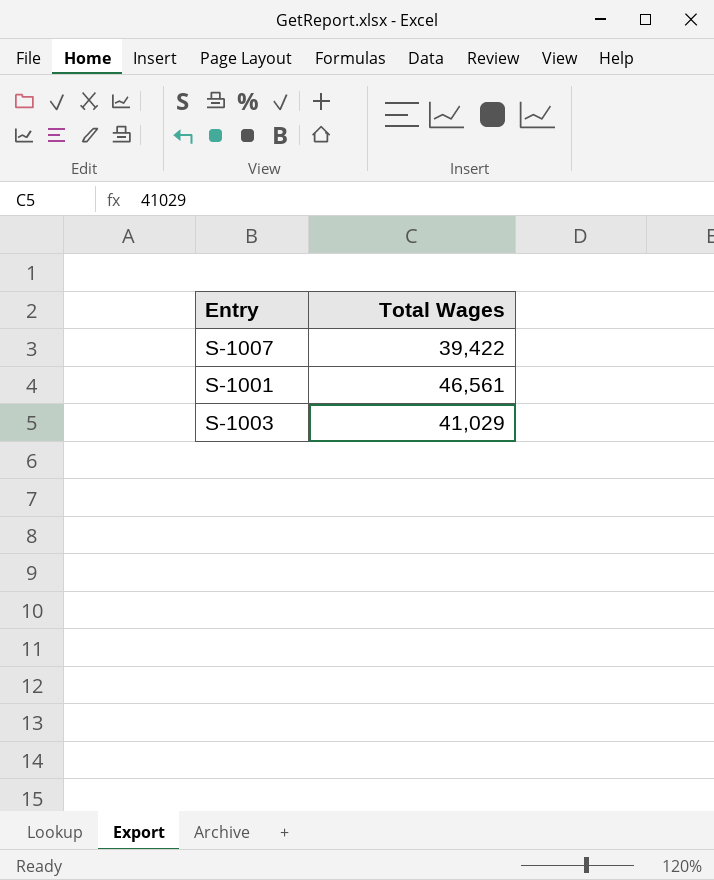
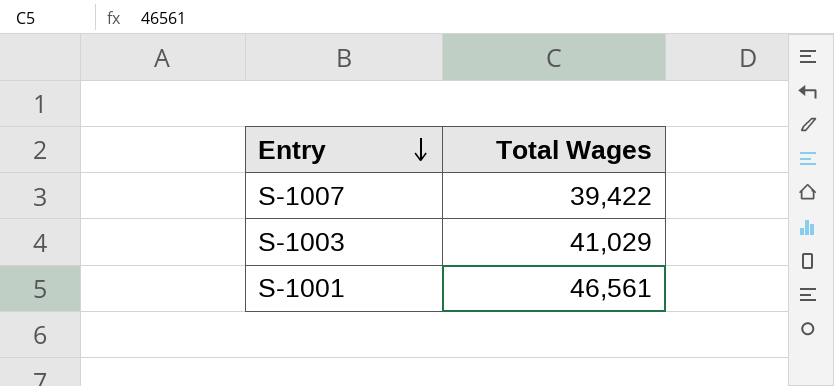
row order: none -> Entry descending

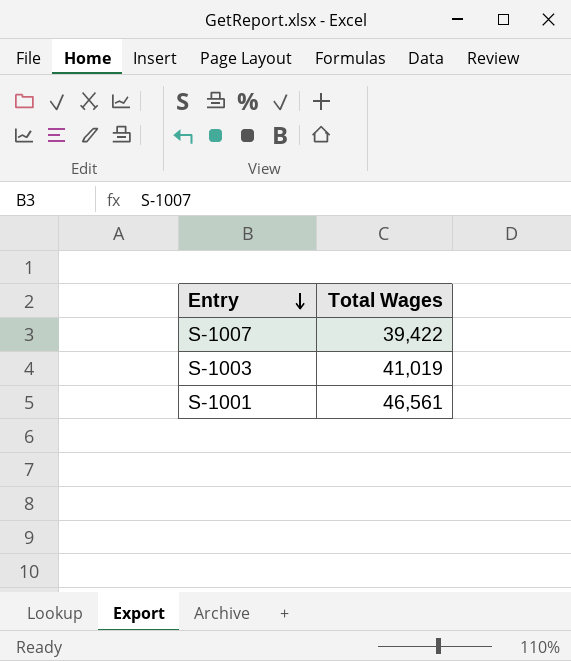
S-1003 | Total Wages: 41,029 -> 41,019

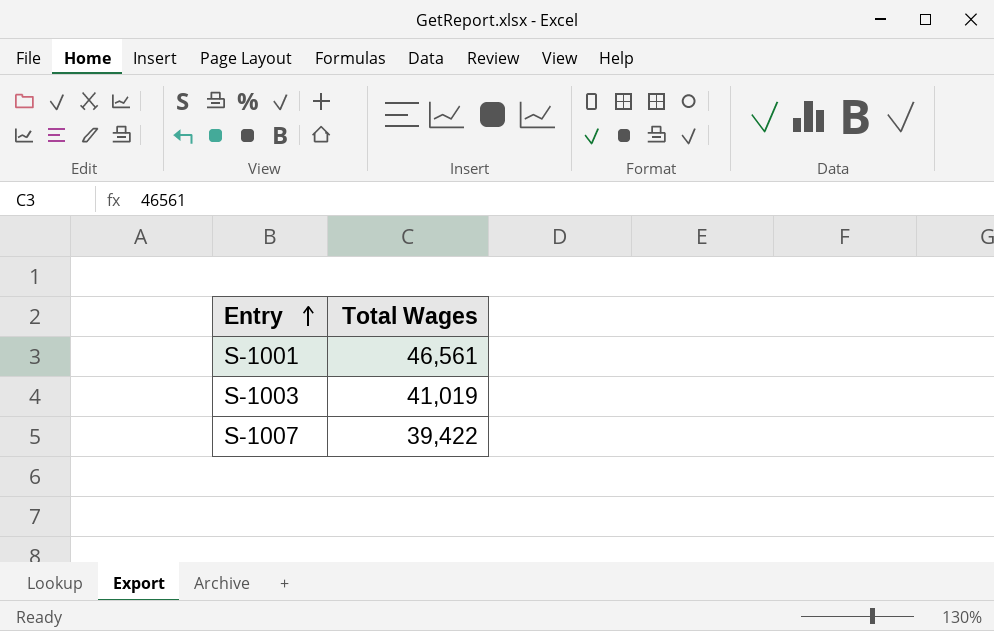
row order: Entry descending -> Entry ascending

